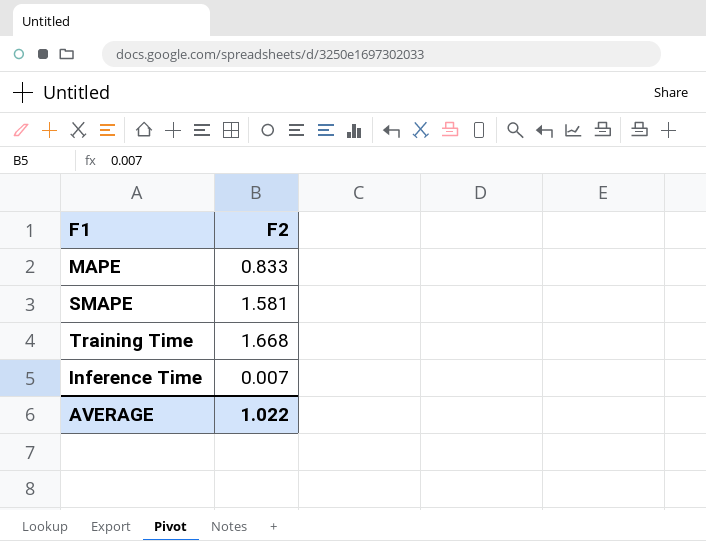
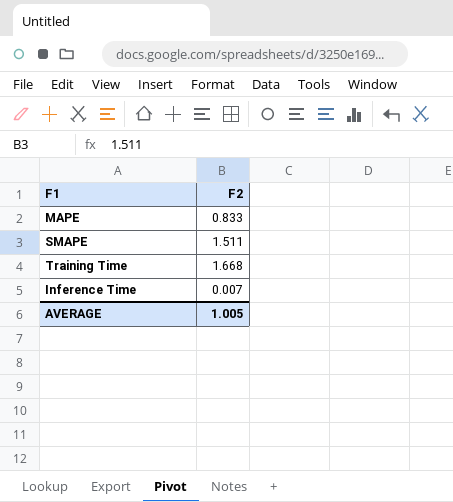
SMAPE | F2: 1.581 -> 1.511
AVERAGE | F2: 1.022 -> 1.005

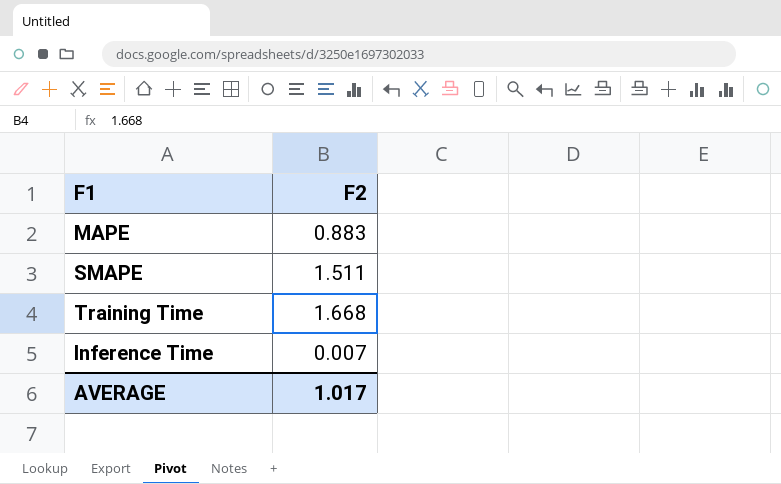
MAPE | F2: 0.833 -> 0.883
AVERAGE | F2: 1.005 -> 1.017

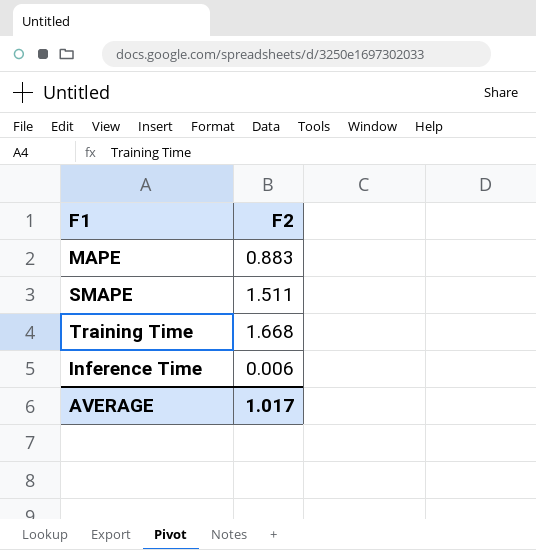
Inference Time | F2: 0.007 -> 0.006

